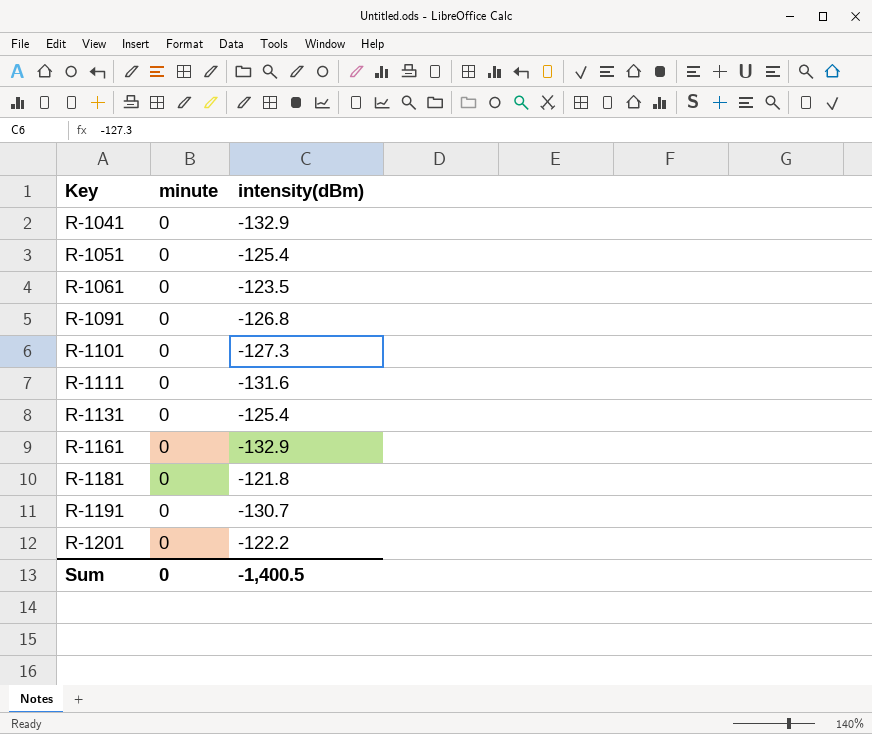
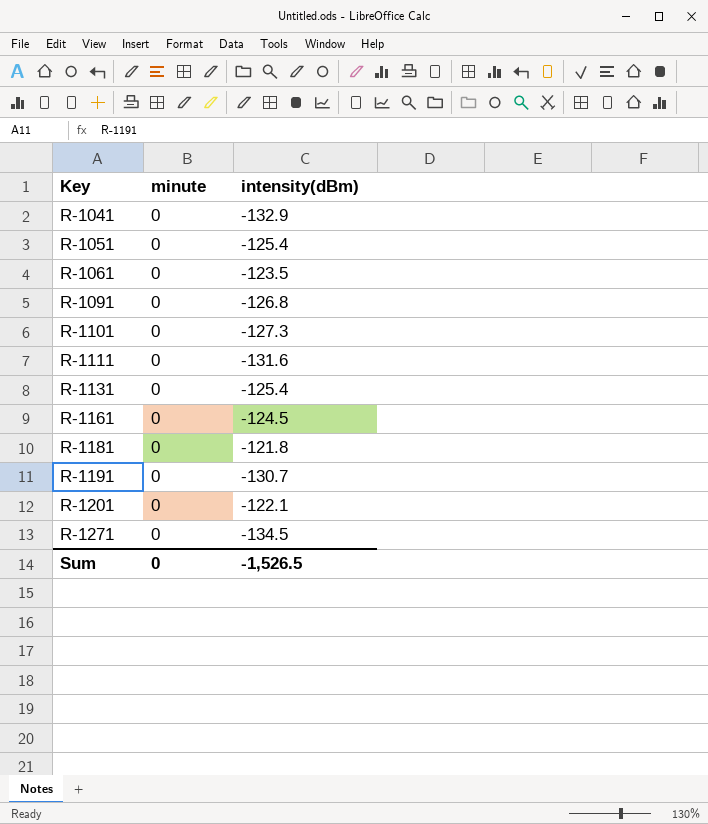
R-1161 | intensity(dBm): -132.9 -> -124.5
R-1201 | intensity(dBm): -122.2 -> -122.1
row R-1271: none -> 0 | -134.5
Sum | intensity(dBm): -1,400.5 -> -1,526.5

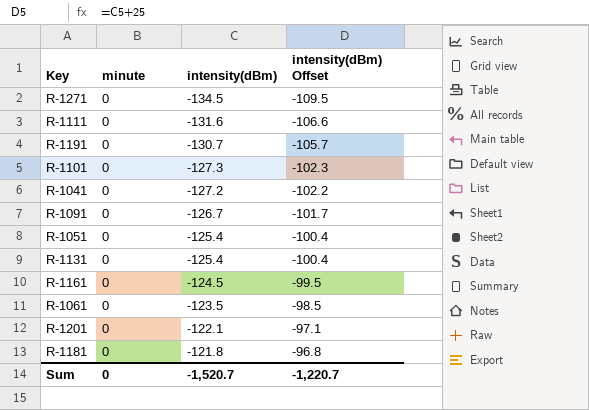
row order: Key ascending -> intensity(dBm) ascending
column intensity(dBm) Offset | formula: none -> [intensity(dBm)] + 25
R-1041 | intensity(dBm): -132.9 -> -127.2
R-1091 | intensity(dBm): -126.8 -> -126.7
Sum | intensity(dBm): -1,526.5 -> -1,520.7

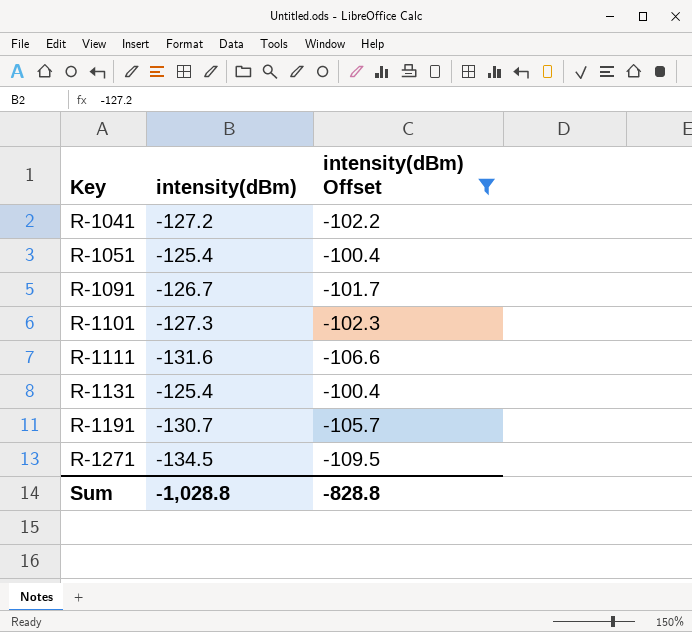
filter: none -> intensity(dBm) Offset <= -100.4
row order: intensity(dBm) ascending -> Key ascending
column minute | position: 2 -> none
Sum | intensity(dBm): -1,520.7 -> -1,028.8
Sum | intensity(dBm) Offset: -1,220.7 -> -828.8

